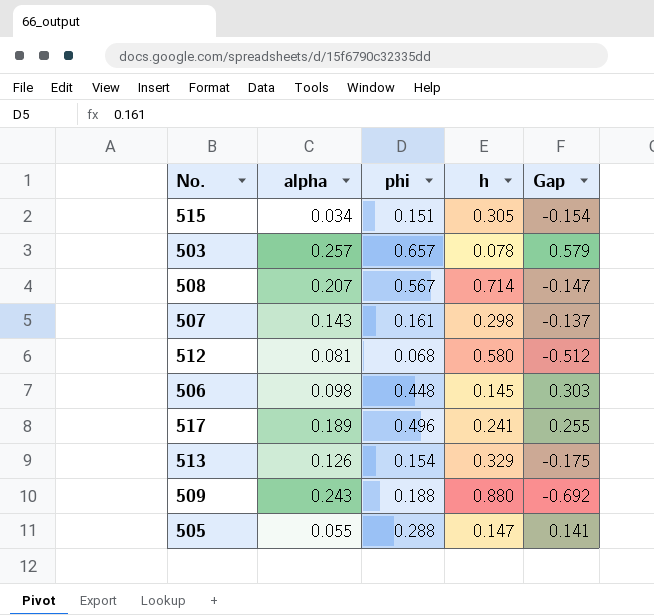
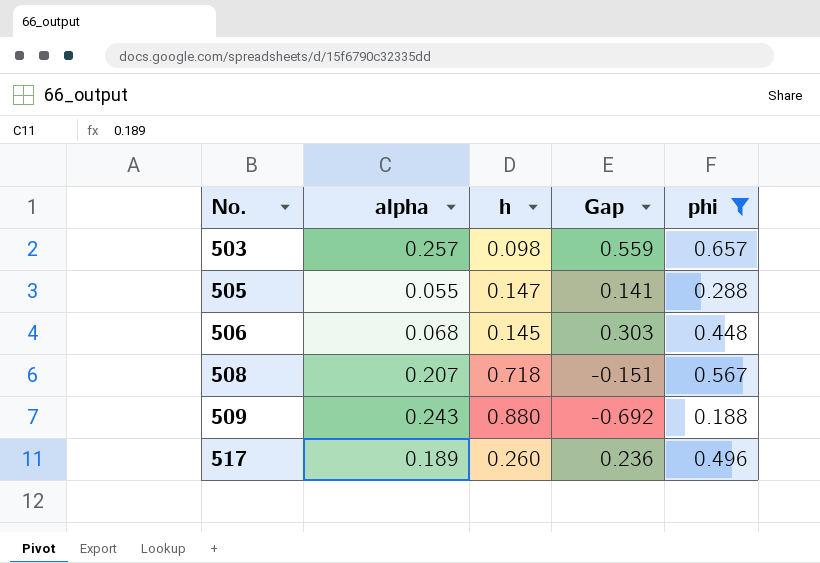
filter: none -> phi >= 0.188
row order: none -> No. ascending
column phi | position: 3 -> 5
503 | h: 0.078 -> 0.098
503 | Gap: 0.579 -> 0.559
506 | alpha: 0.098 -> 0.068
508 | h: 0.714 -> 0.718
508 | Gap: -0.147 -> -0.151
517 | h: 0.241 -> 0.260
517 | Gap: 0.255 -> 0.236

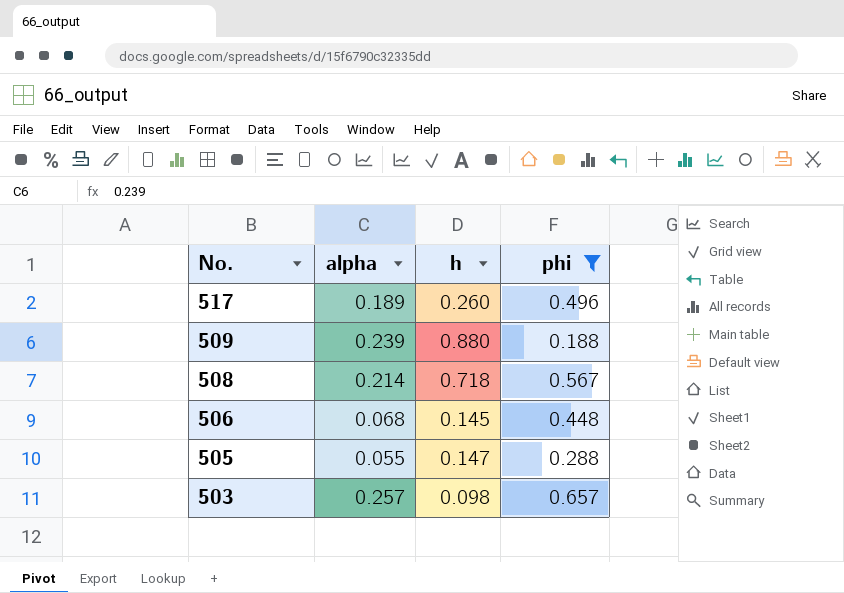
row order: No. ascending -> No. descending
column Gap | formula: [phi] - [h] -> none
509 | alpha: 0.243 -> 0.239
508 | alpha: 0.207 -> 0.214

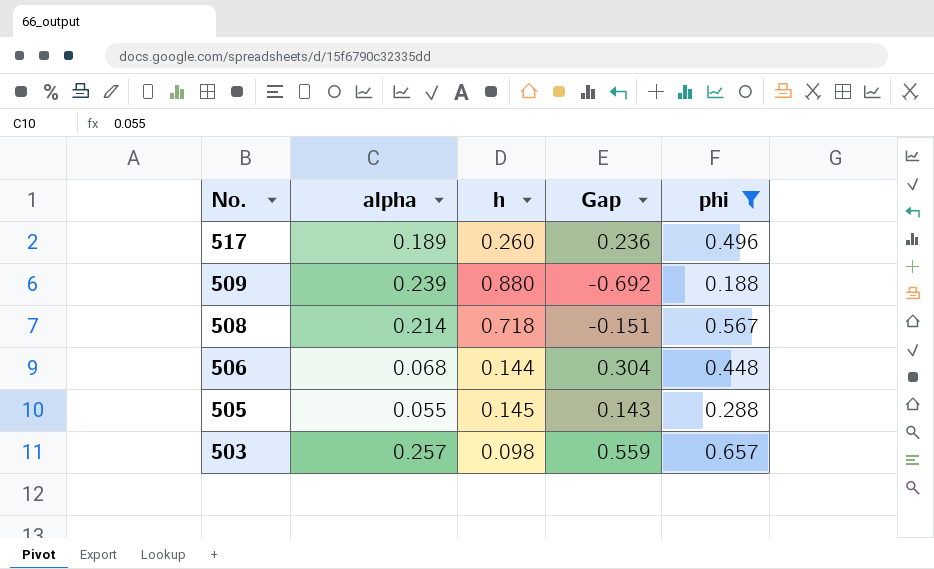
column Gap | formula: none -> [phi] - [h]
506 | h: 0.145 -> 0.144
505 | h: 0.147 -> 0.145

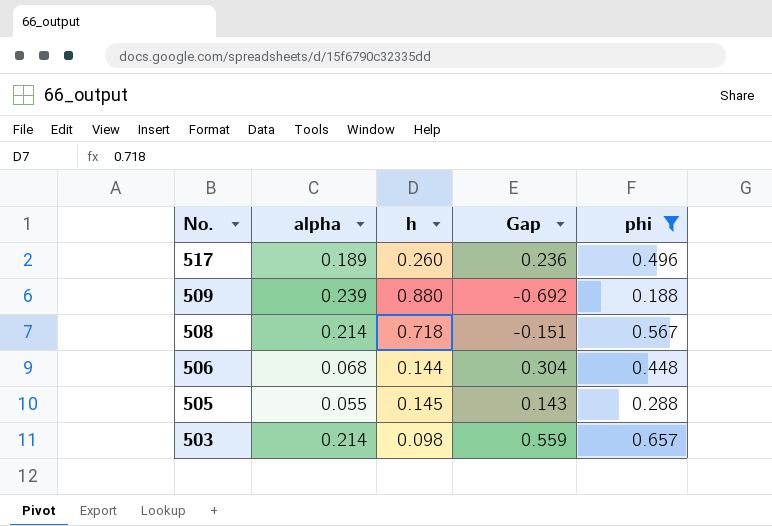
503 | alpha: 0.257 -> 0.214

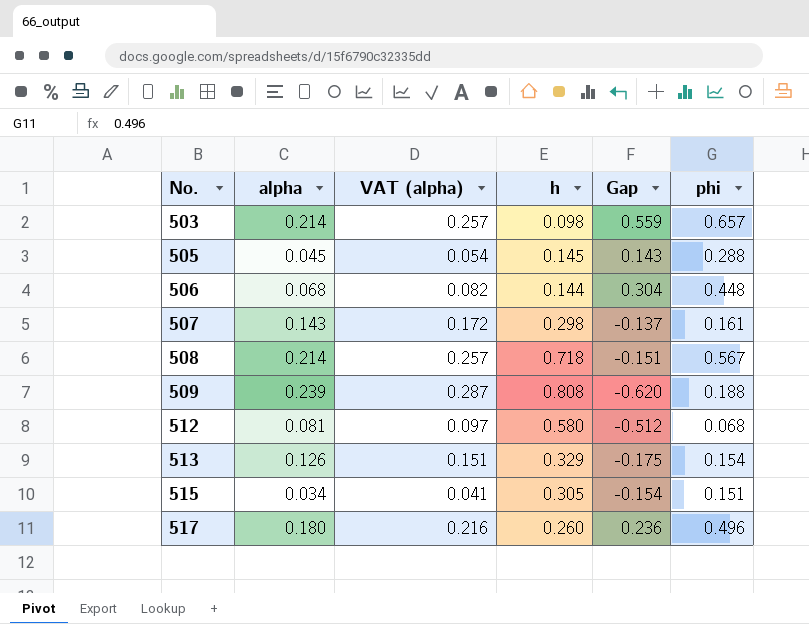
filter: phi >= 0.188 -> none
row order: No. descending -> No. ascending
column VAT (alpha) | formula: none -> [alpha] * 1.2
505 | alpha: 0.055 -> 0.045
509 | h: 0.880 -> 0.808
509 | Gap: -0.692 -> -0.620
517 | alpha: 0.189 -> 0.180

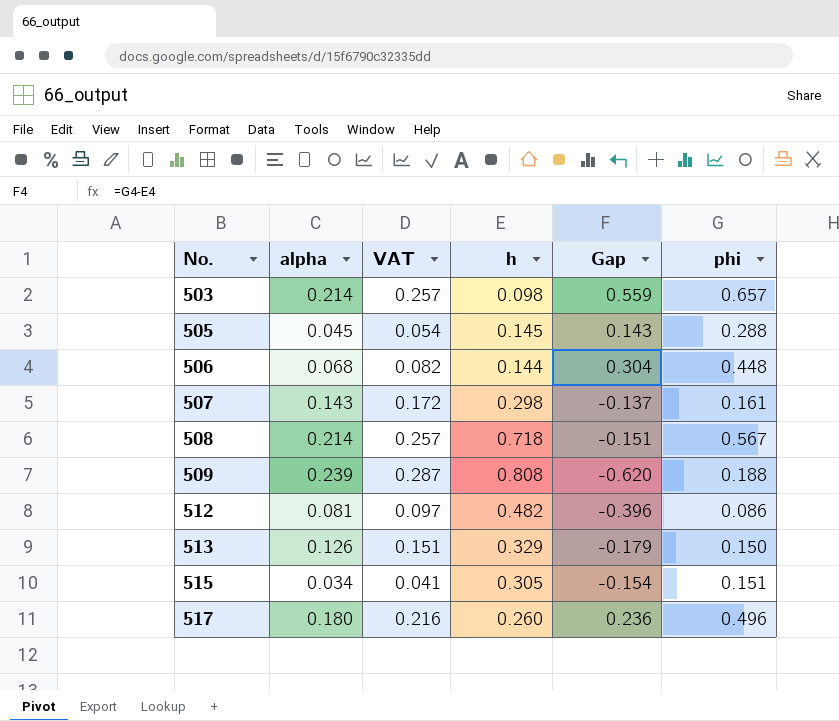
column name: VAT (alpha) -> VAT
512 | h: 0.580 -> 0.482
512 | Gap: -0.512 -> -0.396
512 | phi: 0.068 -> 0.086
513 | Gap: -0.175 -> -0.179
513 | phi: 0.154 -> 0.150

